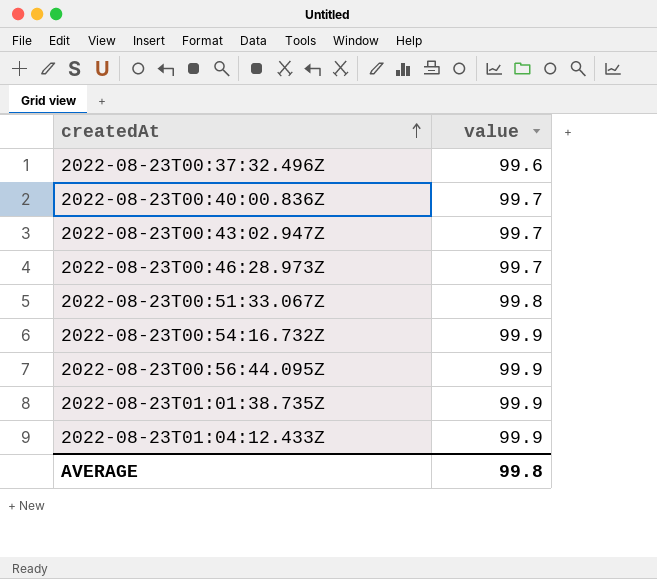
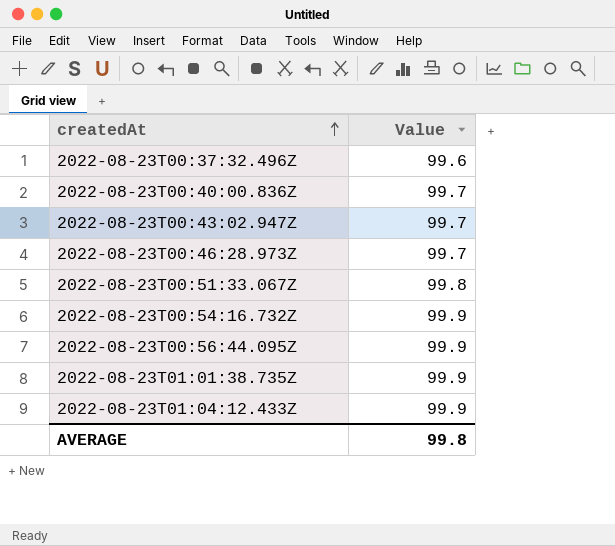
column name: value -> Value

